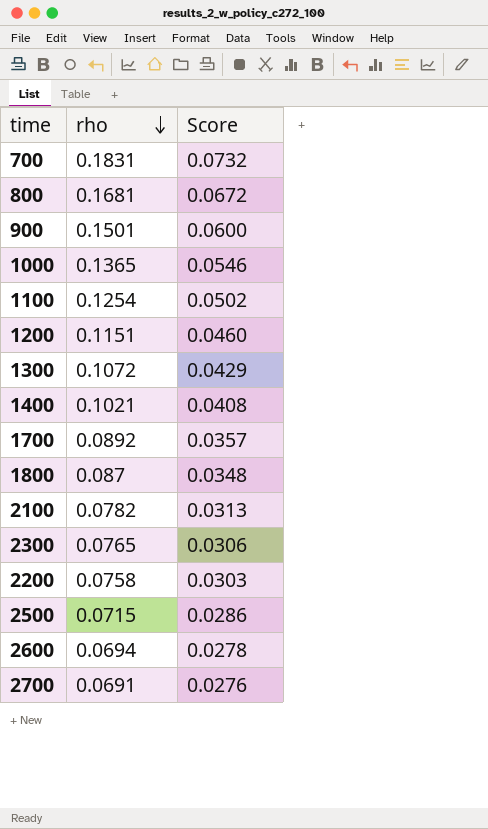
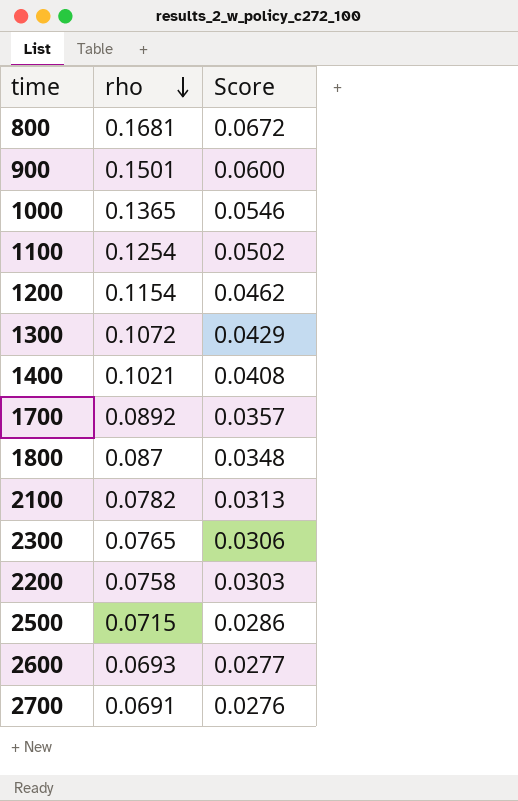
row 700: 0.1831 | 0.0732 -> none
1200 | rho: 0.1151 -> 0.1154
1200 | Score: 0.0460 -> 0.0462
2600 | rho: 0.0694 -> 0.0693
2600 | Score: 0.0278 -> 0.0277

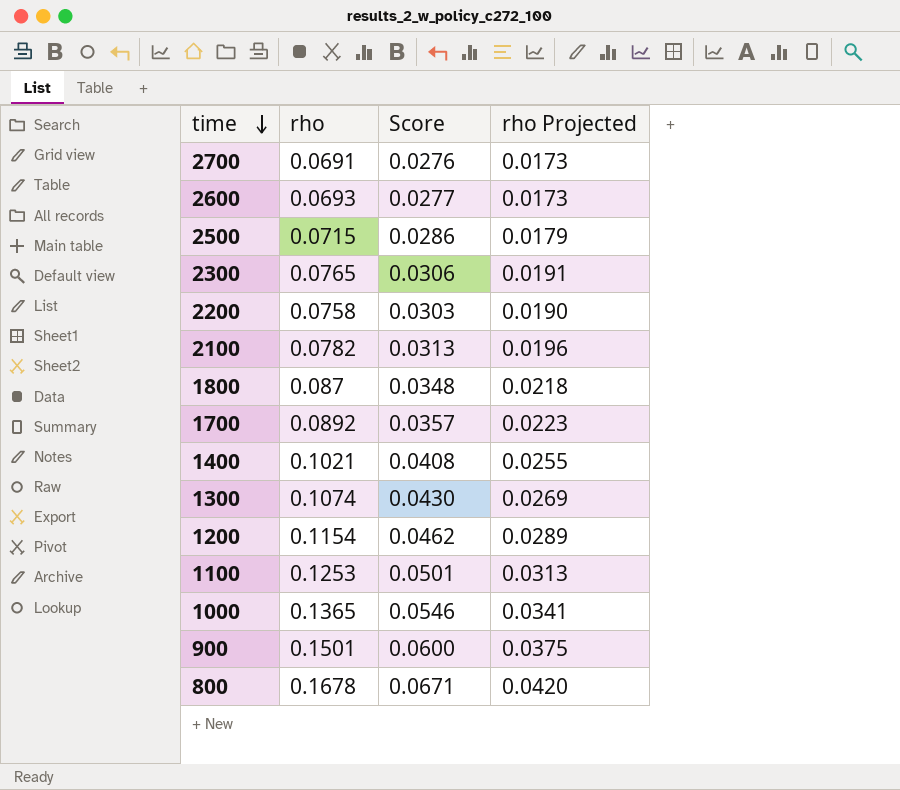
row order: rho descending -> time descending
column rho Projected | formula: none -> [rho] * 0.25
1300 | rho: 0.1072 -> 0.1074
1300 | Score: 0.0429 -> 0.0430
1100 | rho: 0.1254 -> 0.1253
1100 | Score: 0.0502 -> 0.0501
800 | rho: 0.1681 -> 0.1678
800 | Score: 0.0672 -> 0.0671

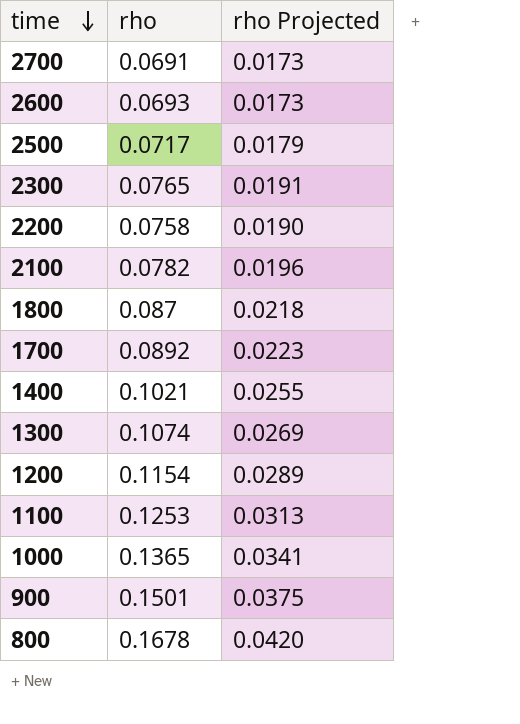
column Score | formula: [rho] * 0.4 -> none
2500 | rho: 0.0715 -> 0.0717

